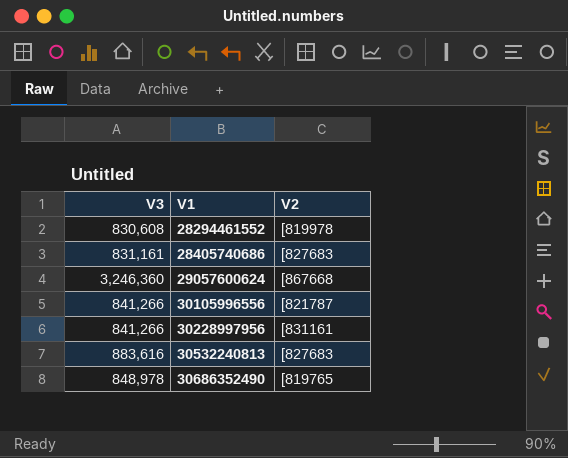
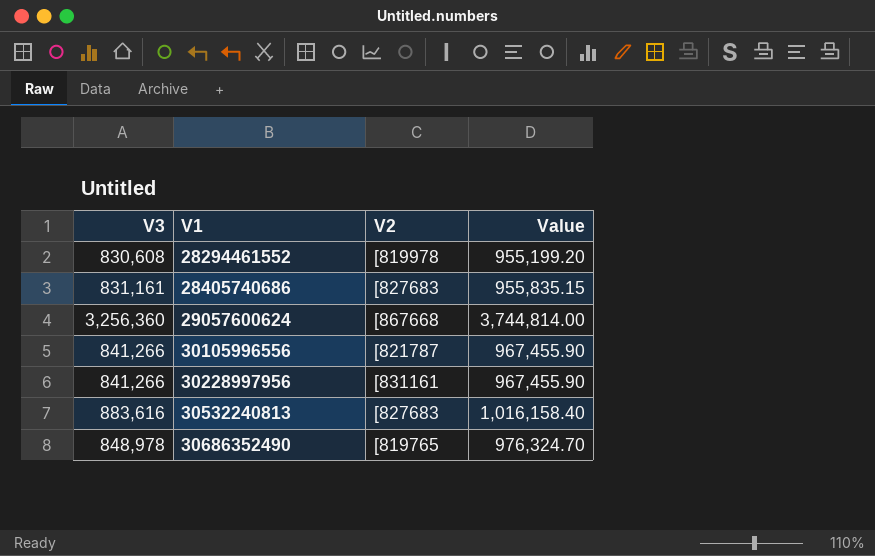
column Value | formula: none -> [V3] * 1.15
29057600624 | V3: 3,246,360 -> 3,256,360

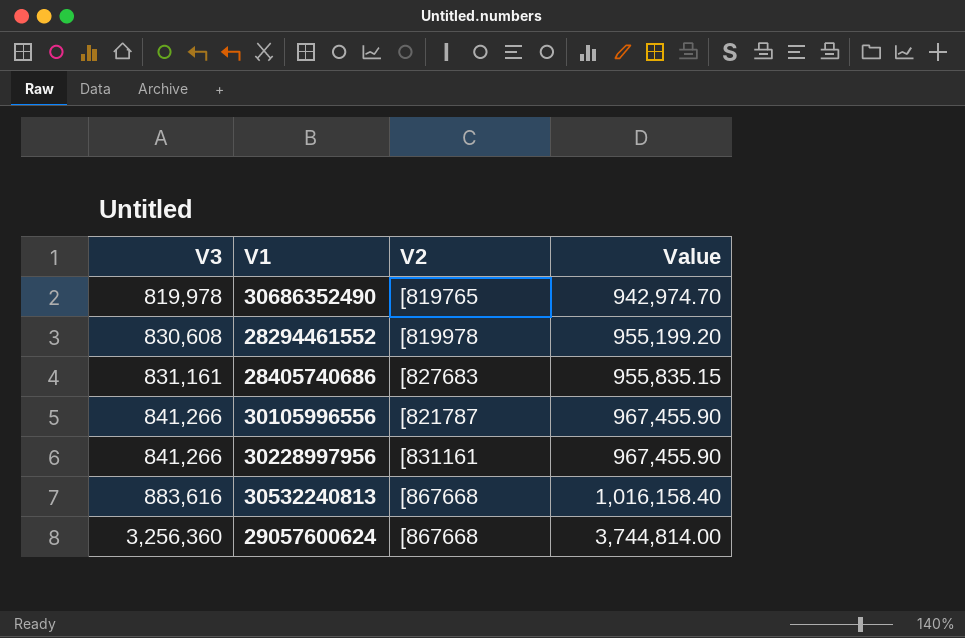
row order: V1 ascending -> V3 ascending
30686352490 | V3: 848,978 -> 819,978
30686352490 | Value: 976,324.70 -> 942,974.70
30532240813 | V2: [827683 -> [867668

